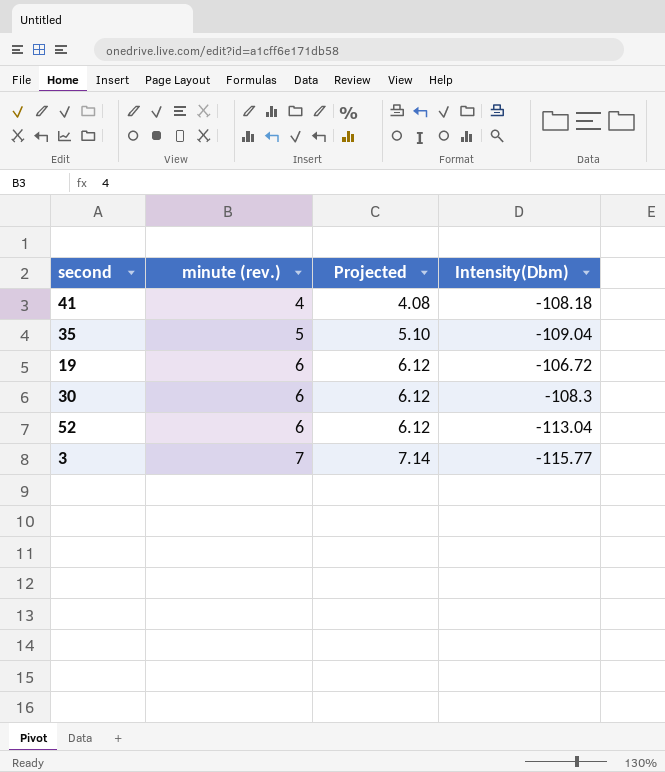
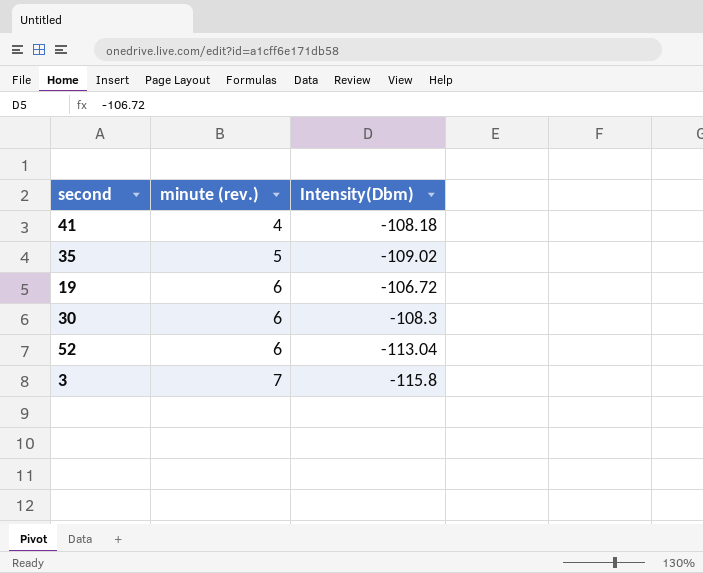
column Projected | formula: [minute (rev.)] * 1.02 -> none
35 | Intensity(Dbm): -109.04 -> -109.02
3 | Intensity(Dbm): -115.77 -> -115.8

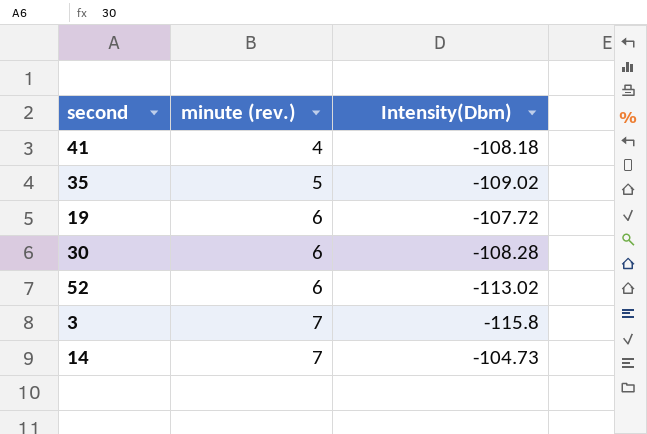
19 | Intensity(Dbm): -106.72 -> -107.72
30 | Intensity(Dbm): -108.3 -> -108.28
52 | Intensity(Dbm): -113.04 -> -113.02
row 14: none -> 7 | -104.73

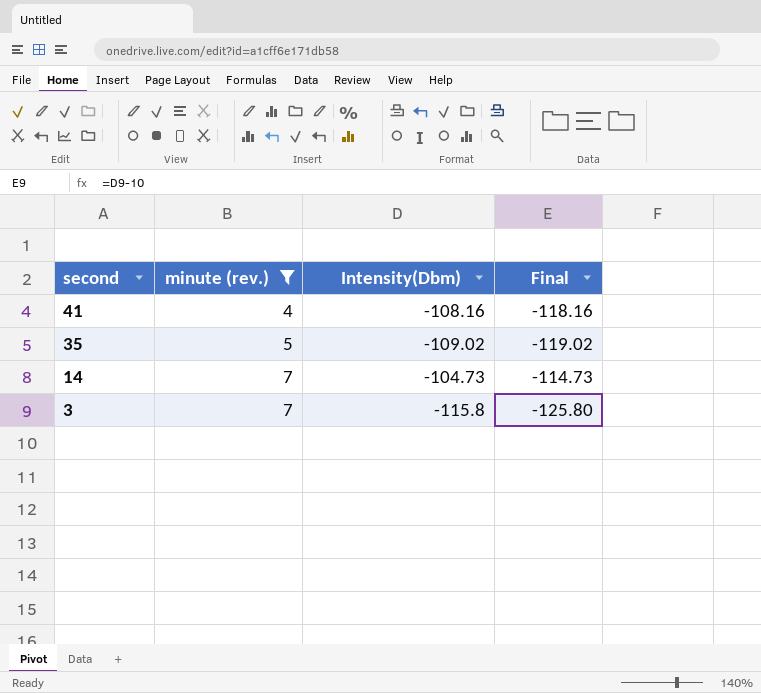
filter: none -> minute (rev.) != 6
row order: minute (rev.) ascending -> second descending
column Final | formula: none -> [Intensity(Dbm)] - 10
41 | Intensity(Dbm): -108.18 -> -108.16

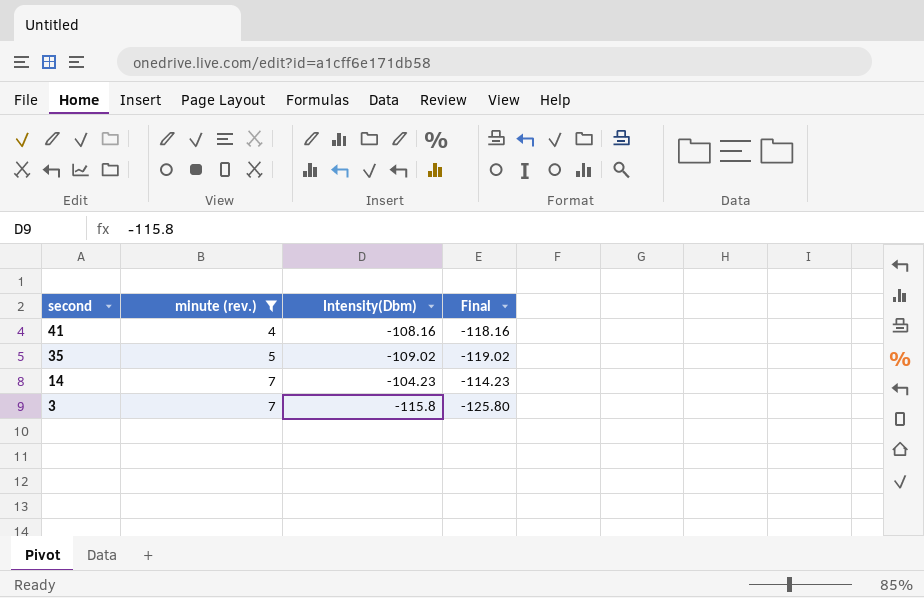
14 | Intensity(Dbm): -104.73 -> -104.23
14 | Final: -114.73 -> -114.23

